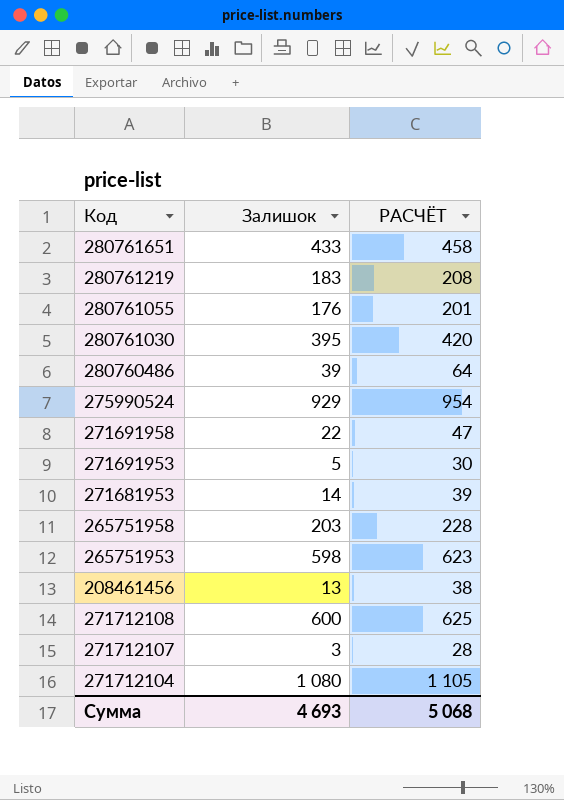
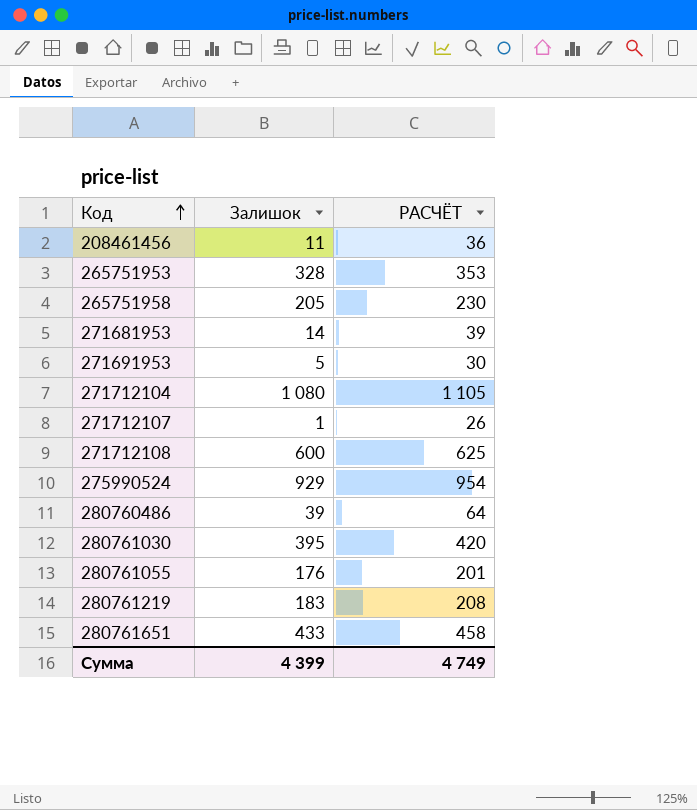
row order: none -> Код ascending
row 271691958: 22 | 47 -> none
208461456 | Залишок: 13 -> 11
208461456 | РАСЧЁТ: 38 -> 36
265751953 | Залишок: 598 -> 328
265751953 | РАСЧЁТ: 623 -> 353
265751958 | Залишок: 203 -> 205
265751958 | РАСЧЁТ: 228 -> 230
271712107 | Залишок: 3 -> 1
271712107 | РАСЧЁТ: 28 -> 26
Сумма | Залишок: 4 693 -> 4 399
Сумма | РАСЧЁТ: 5 068 -> 4 749

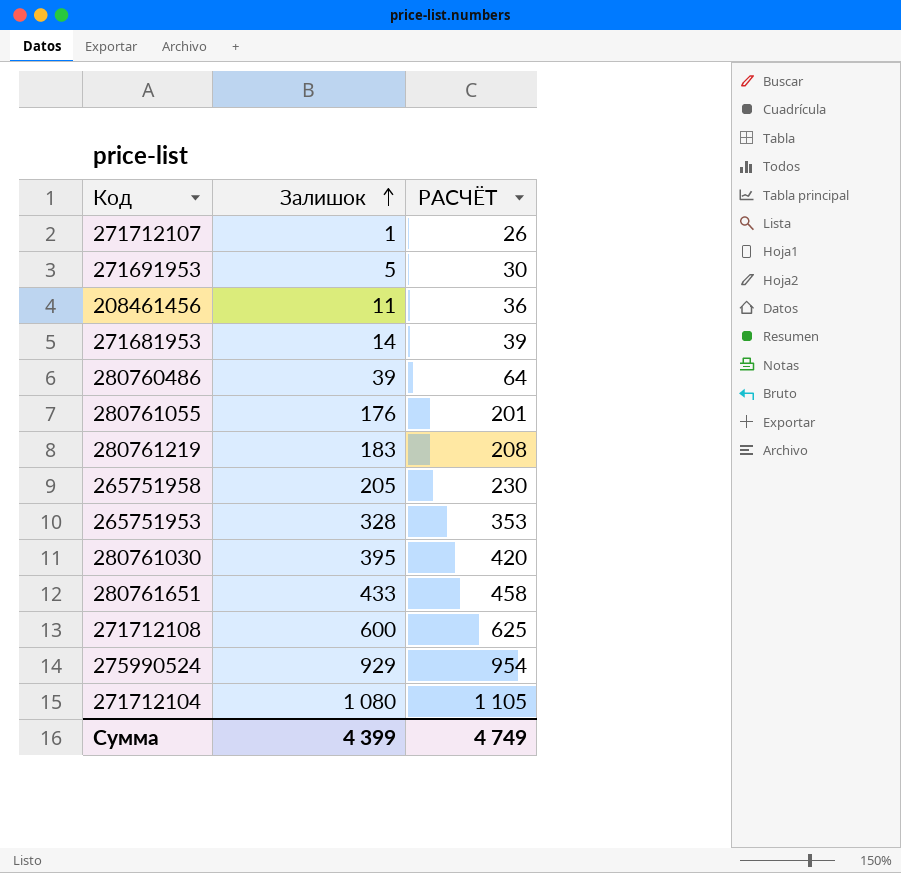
row order: Код ascending -> Залишок ascending

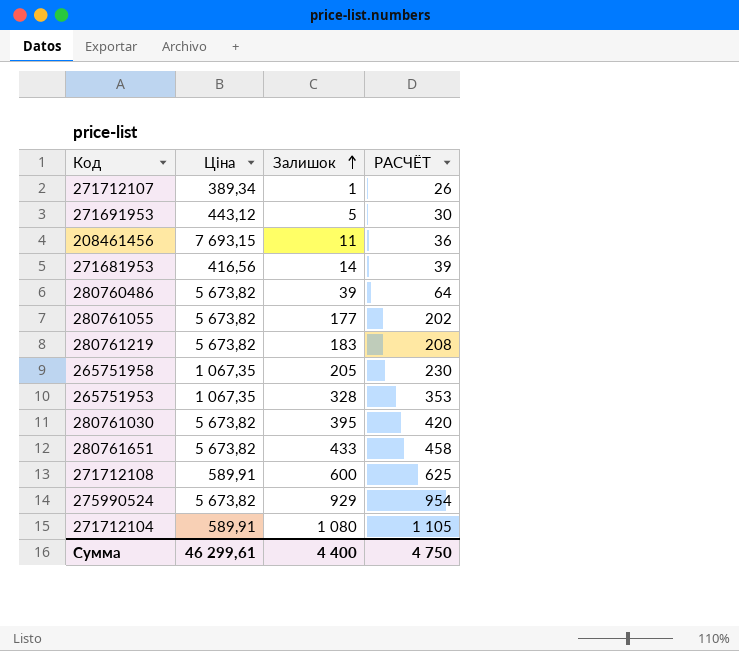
column Ціна | position: none -> 2
280761055 | Залишок: 176 -> 177
280761055 | РАСЧЁТ: 201 -> 202
Сумма | Залишок: 4 399 -> 4 400
Сумма | РАСЧЁТ: 4 749 -> 4 750

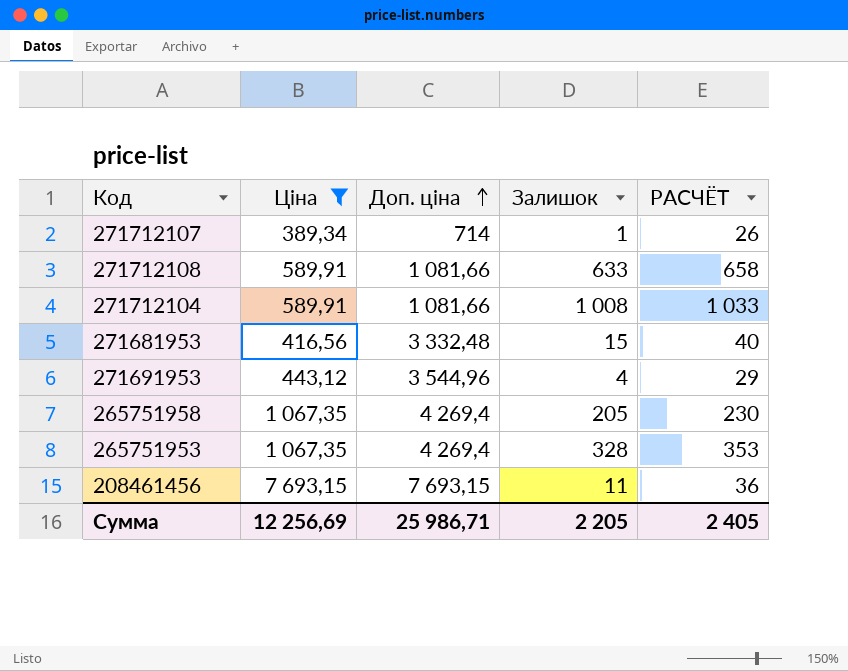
filter: none -> Ціна != 5 673,82
row order: Залишок ascending -> Доп. ціна ascending
column Доп. ціна | position: none -> 3
271712108 | Залишок: 600 -> 633
271712108 | РАСЧЁТ: 625 -> 658
271712104 | Залишок: 1 080 -> 1 008
271712104 | РАСЧЁТ: 1 105 -> 1 033
271681953 | Залишок: 14 -> 15
271681953 | РАСЧЁТ: 39 -> 40
271691953 | Залишок: 5 -> 4
271691953 | РАСЧЁТ: 30 -> 29
Сумма | Ціна: 46 299,61 -> 12 256,69
Сумма | Залишок: 4 400 -> 2 205
Сумма | РАСЧЁТ: 4 750 -> 2 405

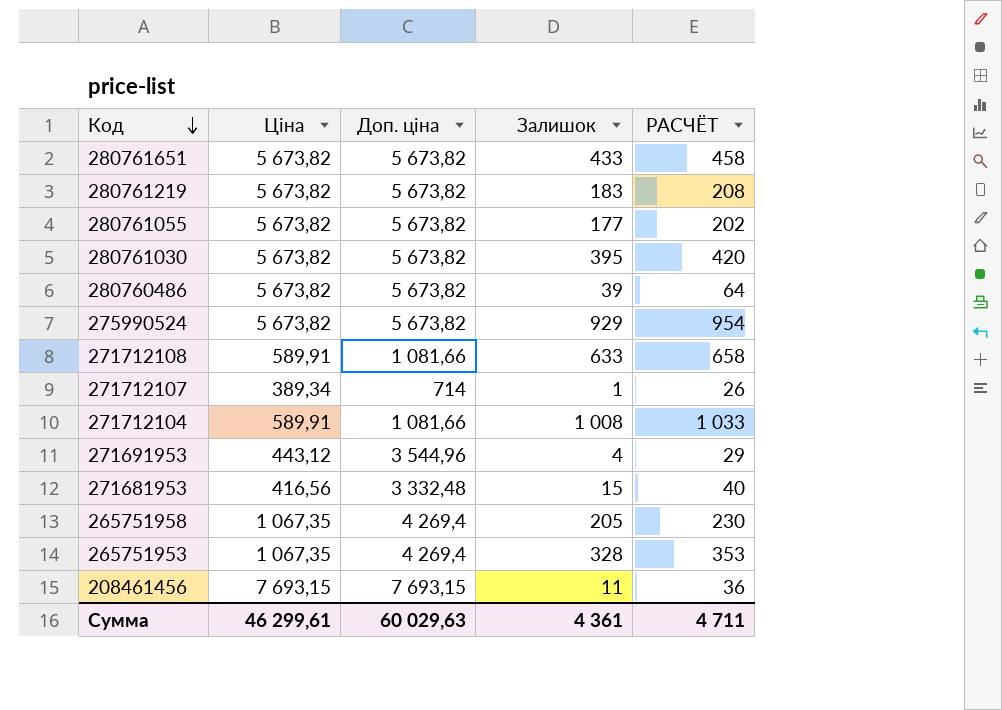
filter: Ціна != 5 673,82 -> none
row order: Доп. ціна ascending -> Код descending
Сумма | Ціна: 12 256,69 -> 46 299,61
Сумма | Доп. ціна: 25 986,71 -> 60 029,63
Сумма | Залишок: 2 205 -> 4 361
Сумма | РАСЧЁТ: 2 405 -> 4 711

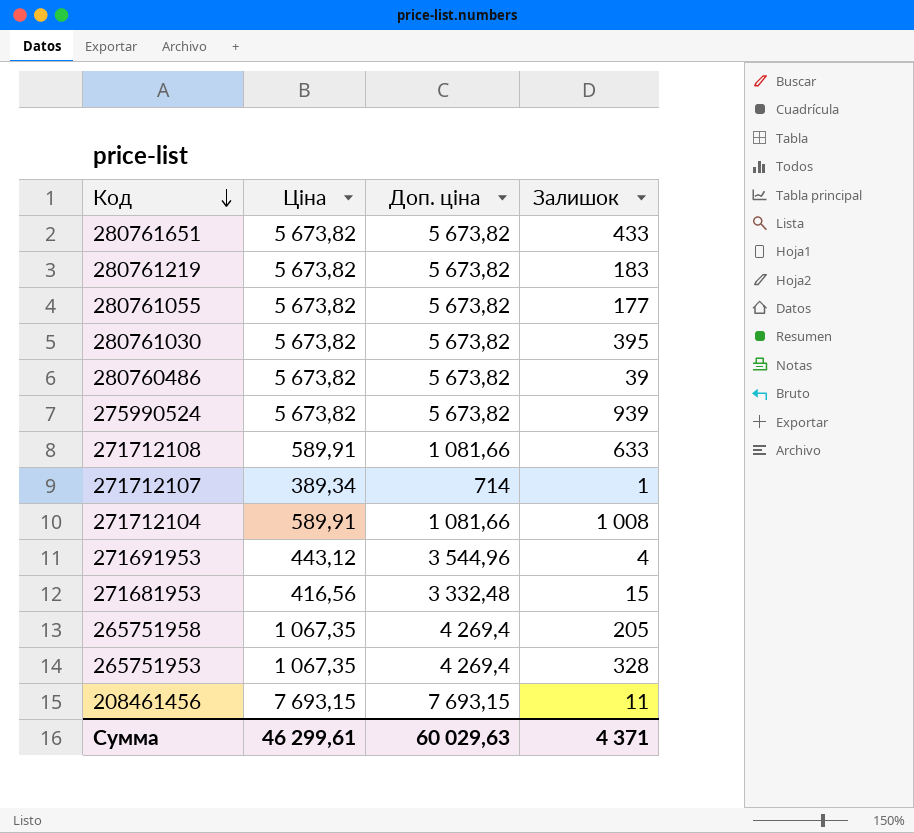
column РАСЧЁТ | formula: [Залишок] + 25 -> none
275990524 | Залишок: 929 -> 939
Сумма | Залишок: 4 361 -> 4 371

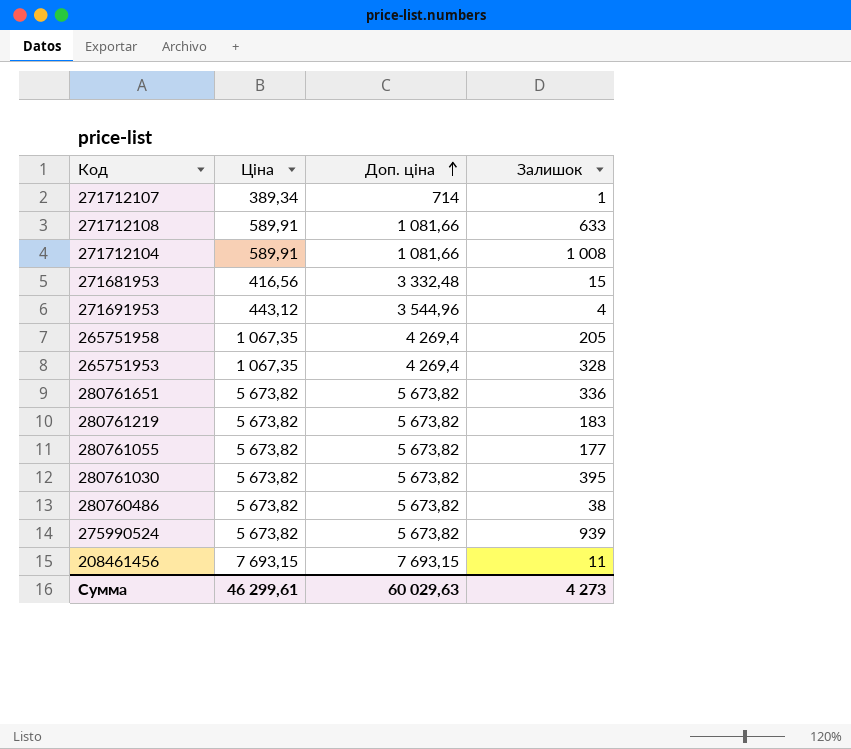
row order: Код descending -> Доп. ціна ascending
280761651 | Залишок: 433 -> 336
280760486 | Залишок: 39 -> 38
Сумма | Залишок: 4 371 -> 4 273

